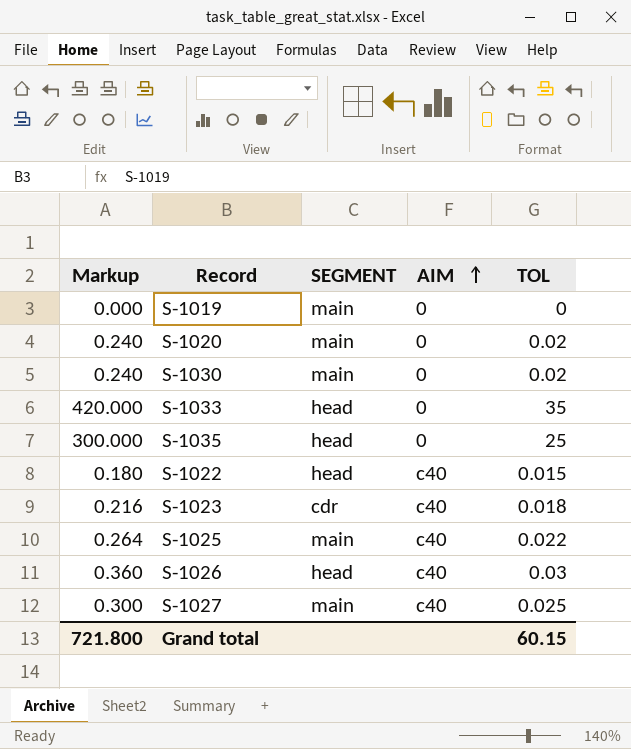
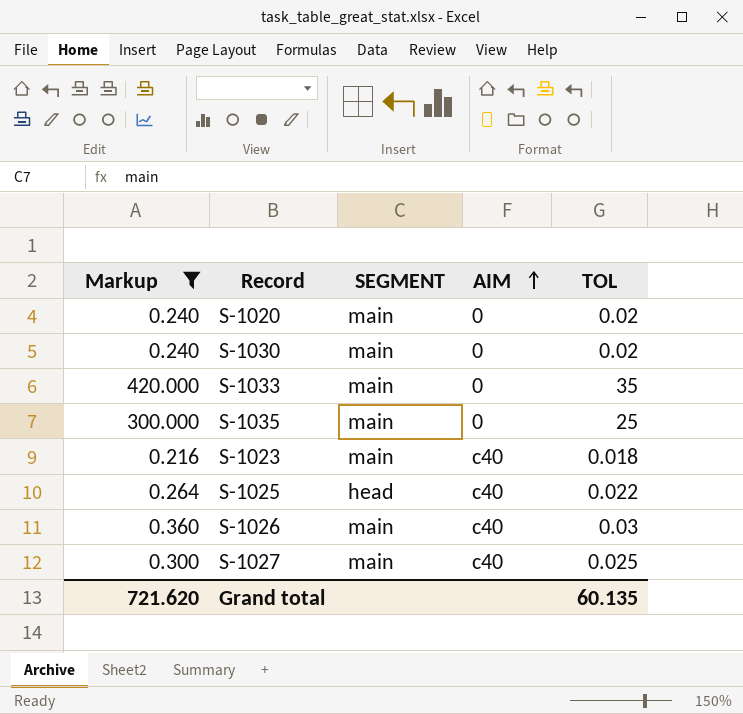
filter: none -> Markup >= 0.216
S-1033 | SEGMENT: head -> main
S-1035 | SEGMENT: head -> main
S-1023 | SEGMENT: cdr -> main
S-1025 | SEGMENT: main -> head
S-1026 | SEGMENT: head -> main
Grand total | Markup: 721.800 -> 721.620
Grand total | TOL: 60.15 -> 60.135

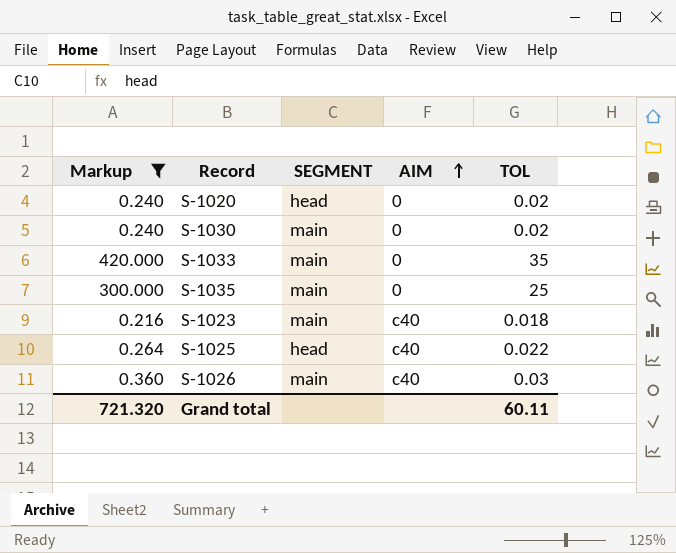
row S-1027: 0.300 | main | c40 | 0.025 -> none
S-1020 | SEGMENT: main -> head
Grand total | Markup: 721.620 -> 721.320
Grand total | TOL: 60.135 -> 60.11

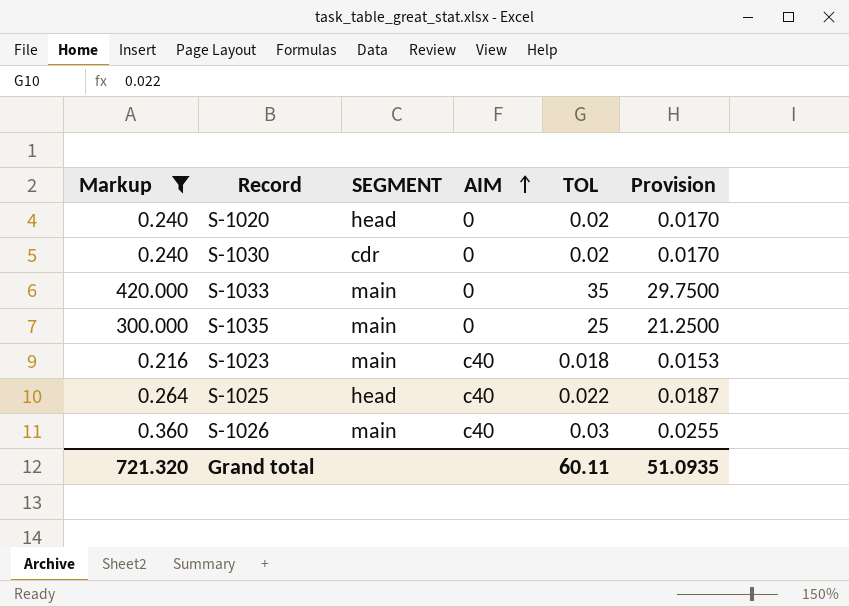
column Provision | formula: none -> [TOL] * 0.85
S-1030 | SEGMENT: main -> cdr

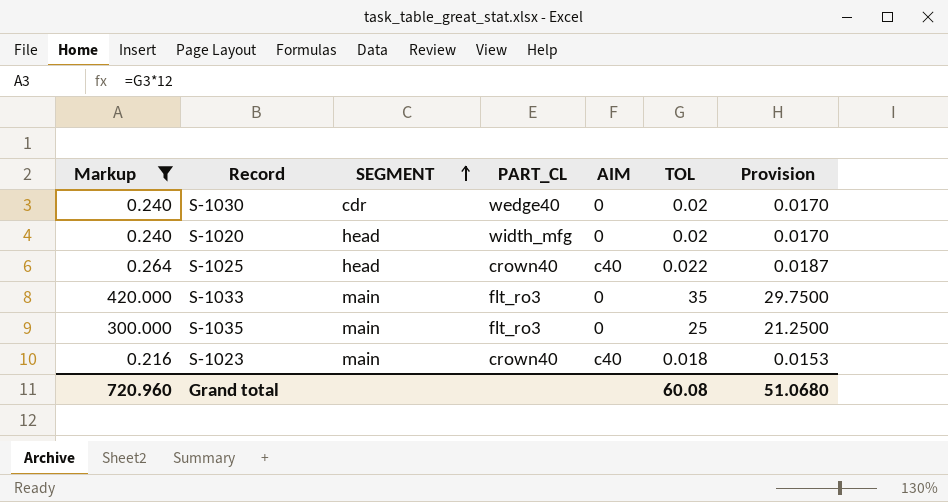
row order: AIM ascending -> SEGMENT ascending
column PART_CL | position: none -> 4
row S-1026: 0.360 | main | c40 | 0.03 | 0.0255 -> none
Grand total | Markup: 721.320 -> 720.960
Grand total | TOL: 60.11 -> 60.08
Grand total | Provision: 51.0935 -> 51.0680

